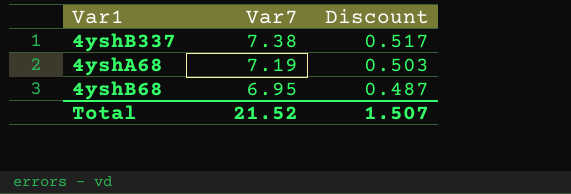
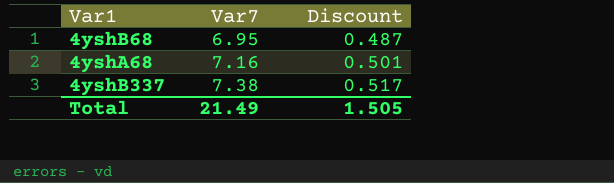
row order: Var7 descending -> Var7 ascending
4yshA68 | Var7: 7.19 -> 7.16
4yshA68 | Discount: 0.503 -> 0.501
Total | Var7: 21.52 -> 21.49
Total | Discount: 1.507 -> 1.505

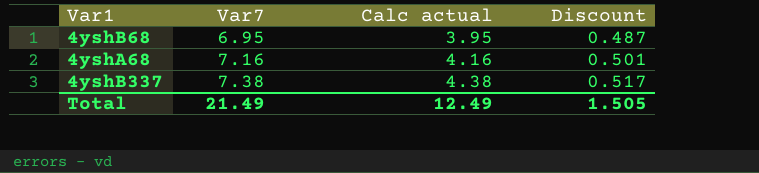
column Calc actual | formula: none -> [Var7] - 3

